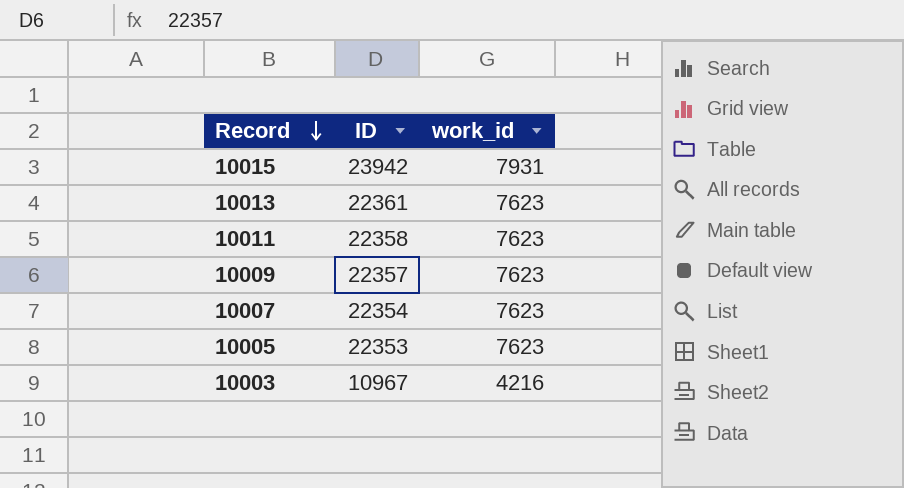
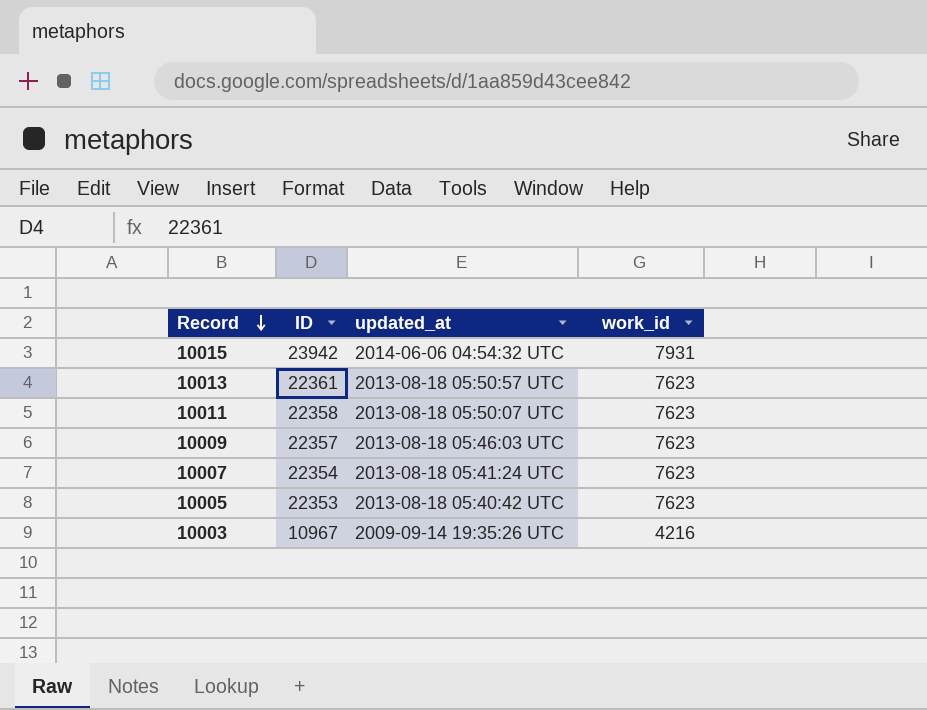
column updated_at | position: none -> 3

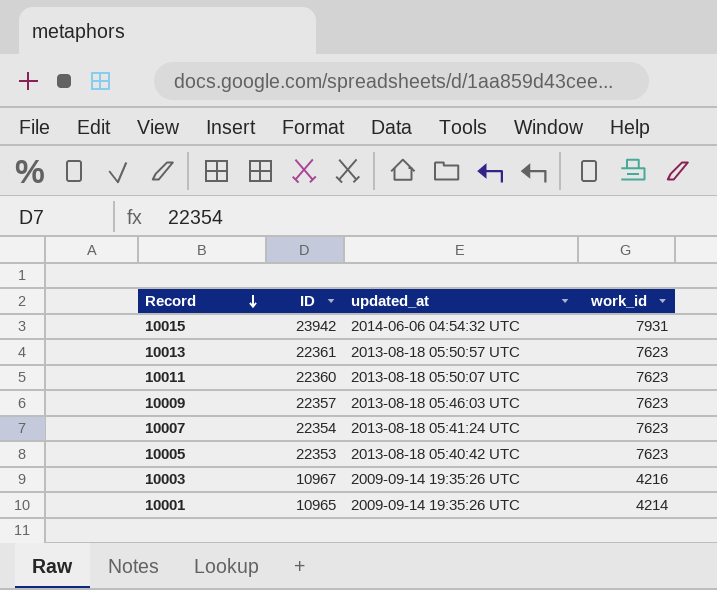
10011 | ID: 22358 -> 22360
row 10001: none -> 10965 | 2009-09-14 19:35:26 UTC | 4214

